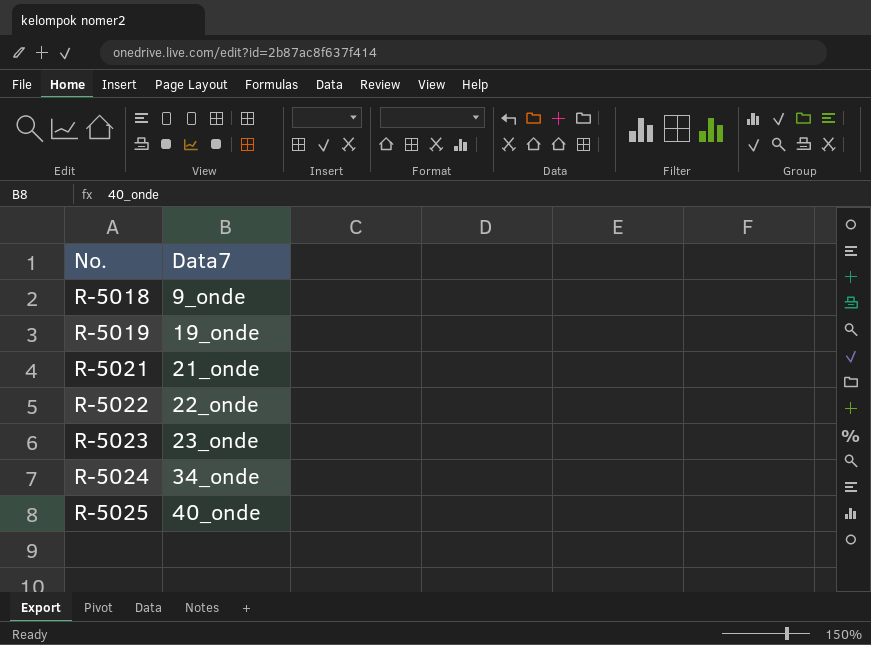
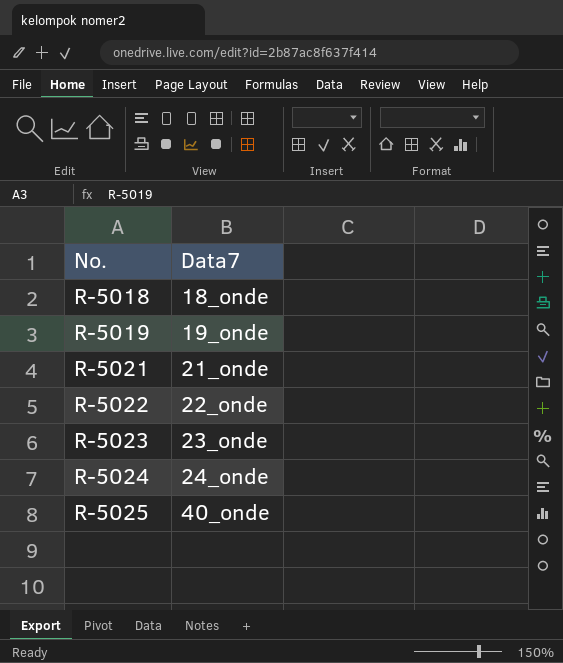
R-5018 | Data7: 9_onde -> 18_onde
R-5024 | Data7: 34_onde -> 24_onde

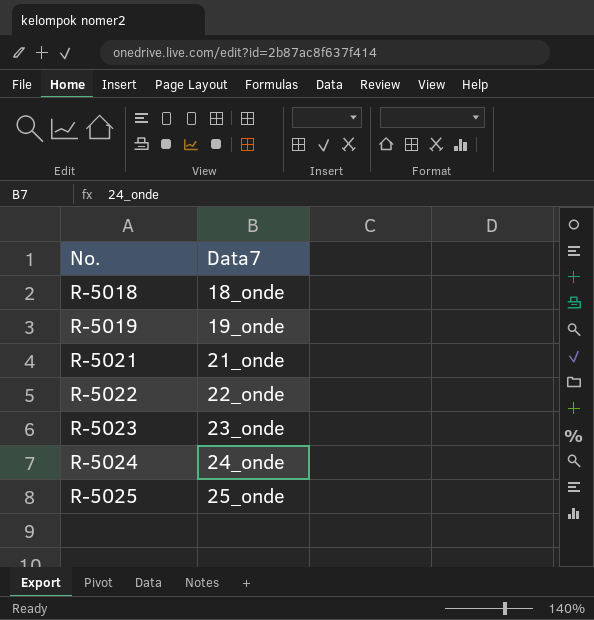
R-5025 | Data7: 40_onde -> 25_onde

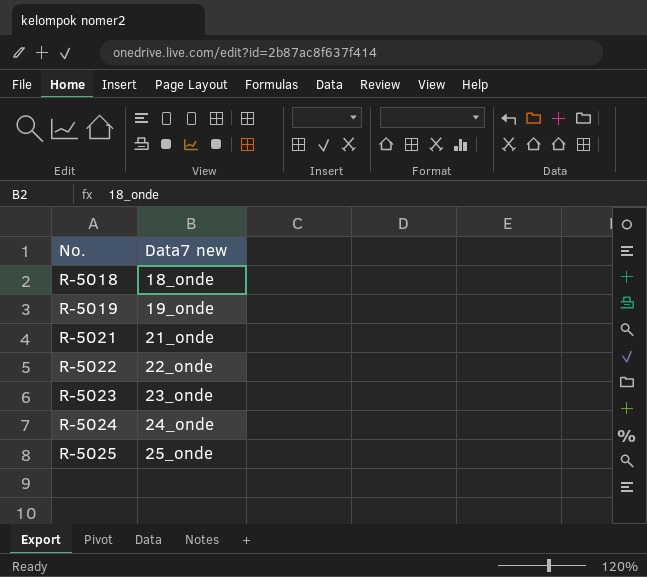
column name: Data7 -> Data7 new

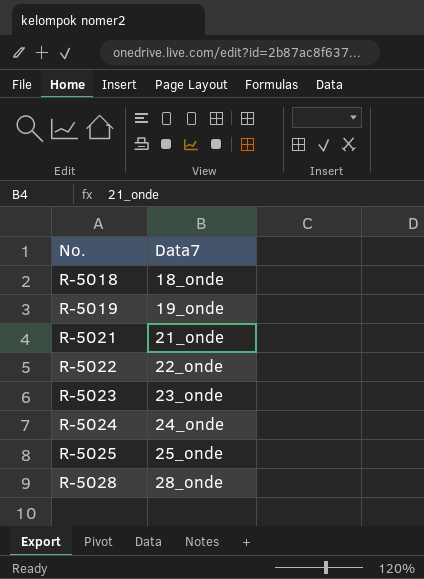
column name: Data7 new -> Data7
row R-5028: none -> 28_onde

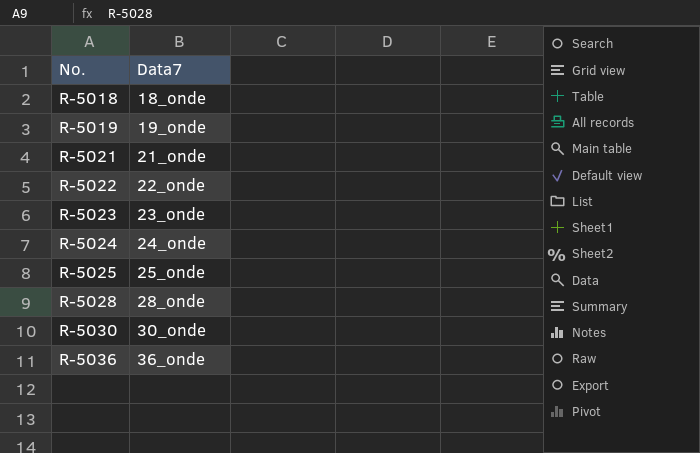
row R-5030: none -> 30_onde
row R-5036: none -> 36_onde

